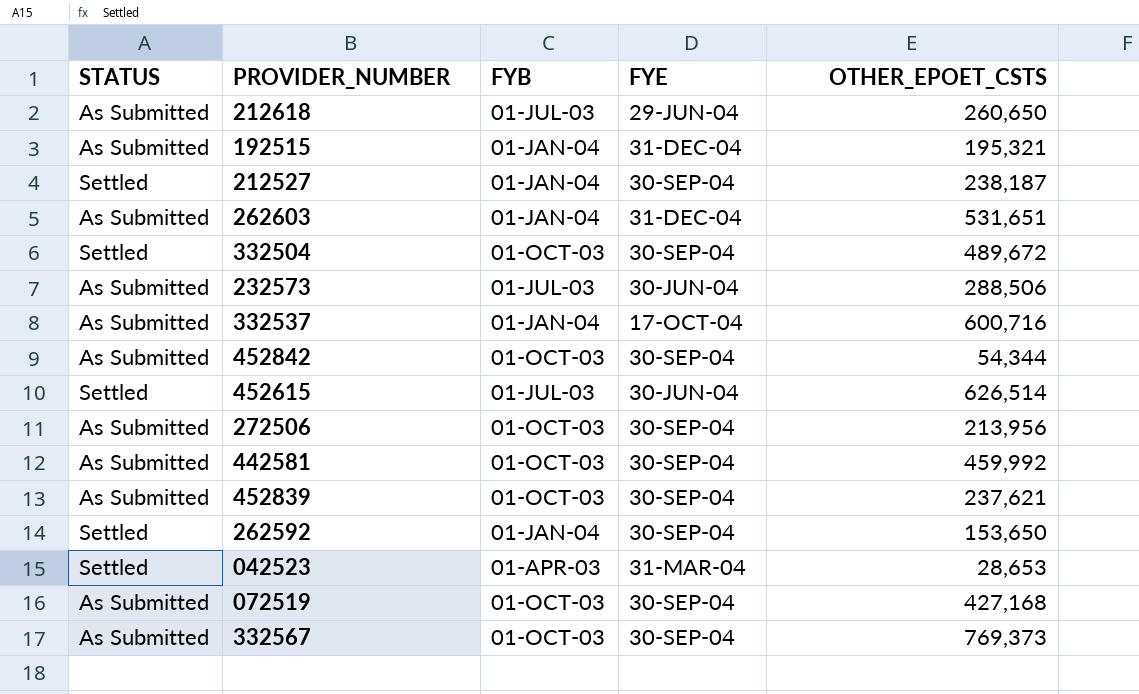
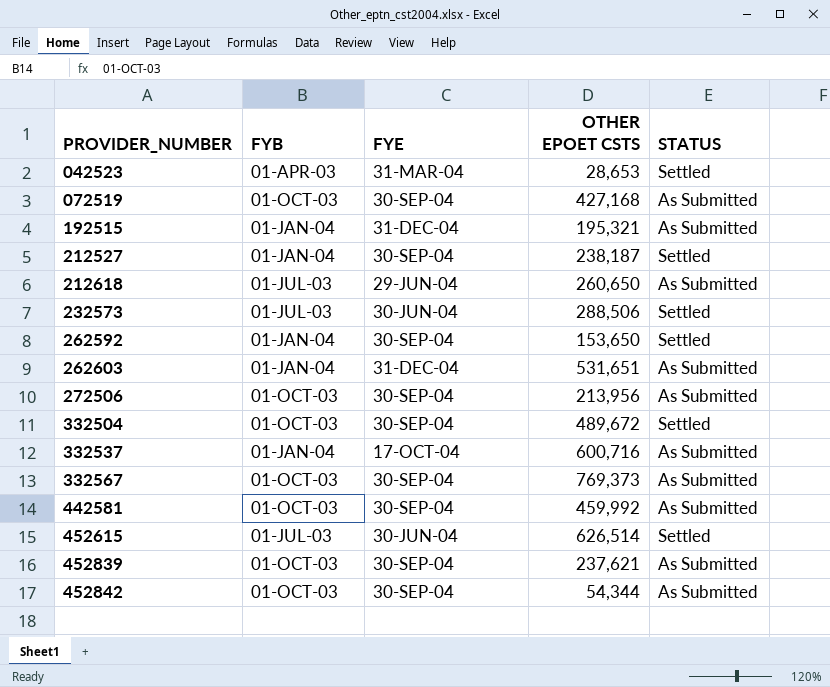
row order: none -> PROVIDER_NUMBER ascending
column name: OTHER_EPOET_CSTS -> OTHER EPOET CSTS
column STATUS | position: 1 -> 5
232573 | STATUS: As Submitted -> Settled

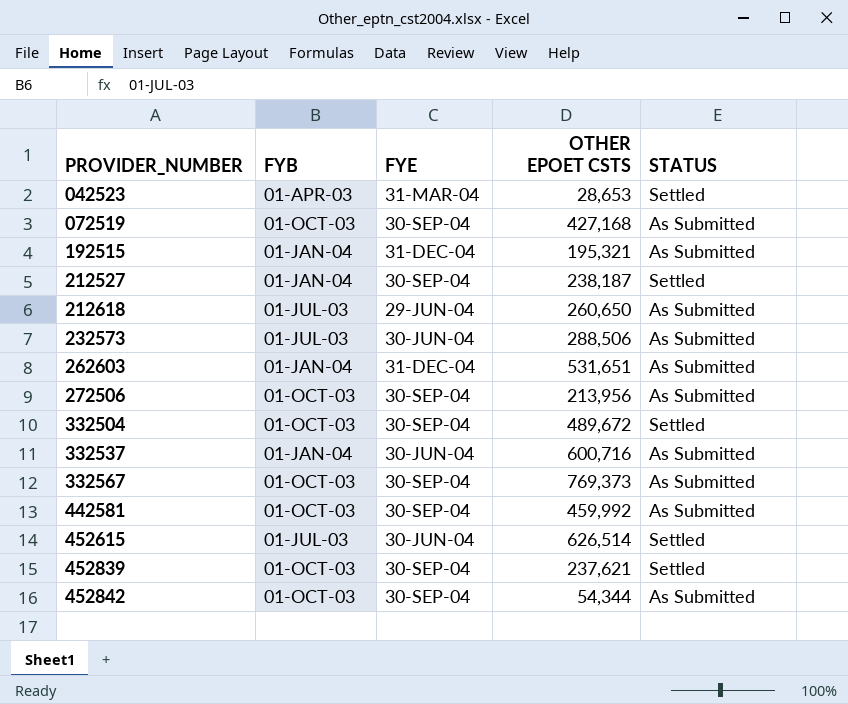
row 262592: 01-JAN-04 | 30-SEP-04 | 153,650 | Settled -> none
232573 | STATUS: Settled -> As Submitted
332537 | FYE: 17-OCT-04 -> 30-JUN-04
452839 | STATUS: As Submitted -> Settled

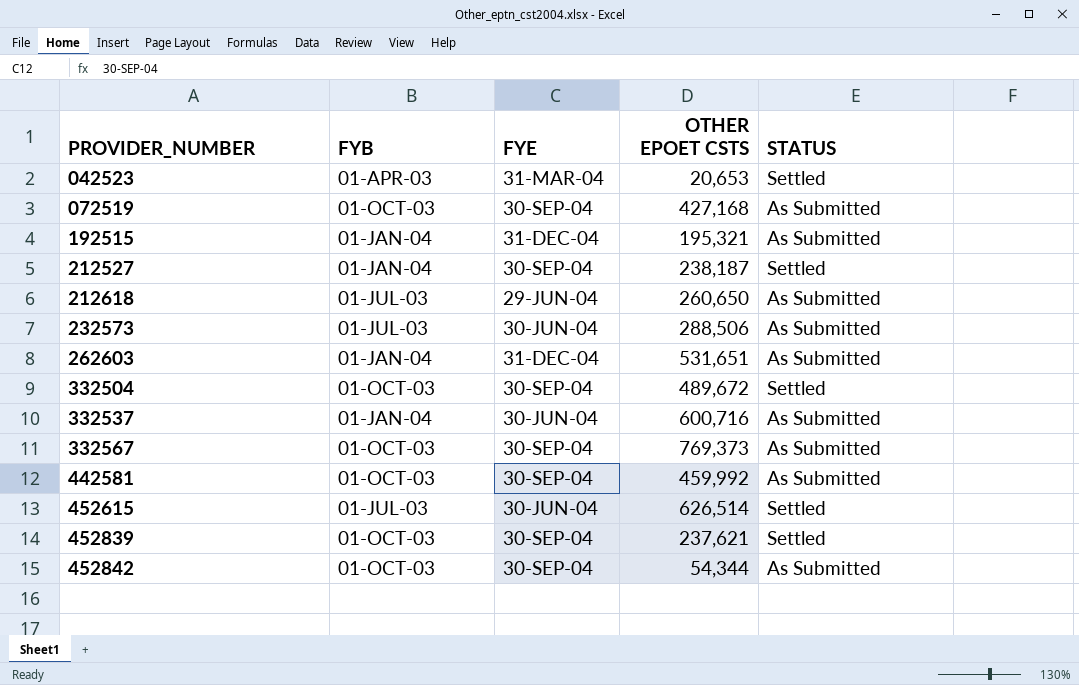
row 272506: 01-OCT-03 | 30-SEP-04 | 213,956 | As Submitted -> none
042523 | OTHER EPOET CSTS: 28,653 -> 20,653

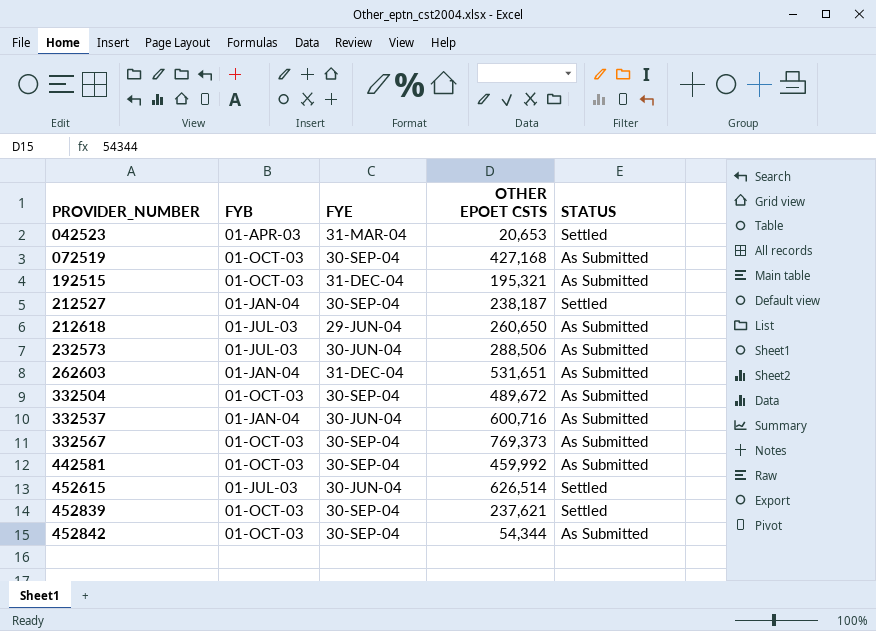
192515 | FYB: 01-JAN-04 -> 01-OCT-03
332504 | STATUS: Settled -> As Submitted

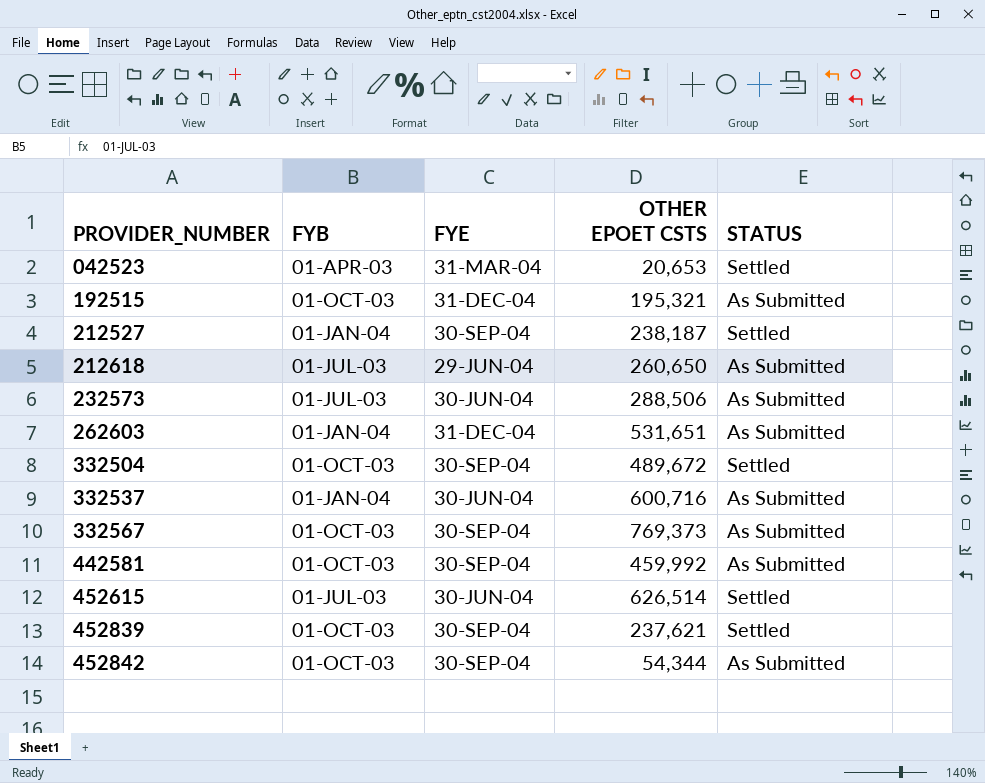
row 072519: 01-OCT-03 | 30-SEP-04 | 427,168 | As Submitted -> none
332504 | STATUS: As Submitted -> Settled

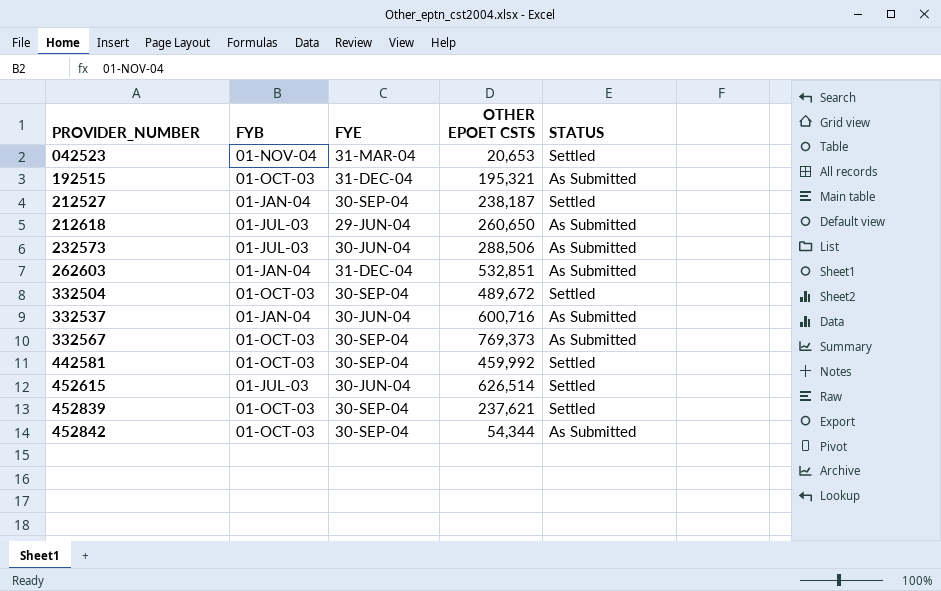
042523 | FYB: 01-APR-03 -> 01-NOV-04
262603 | OTHER EPOET CSTS: 531,651 -> 532,851
442581 | STATUS: As Submitted -> Settled

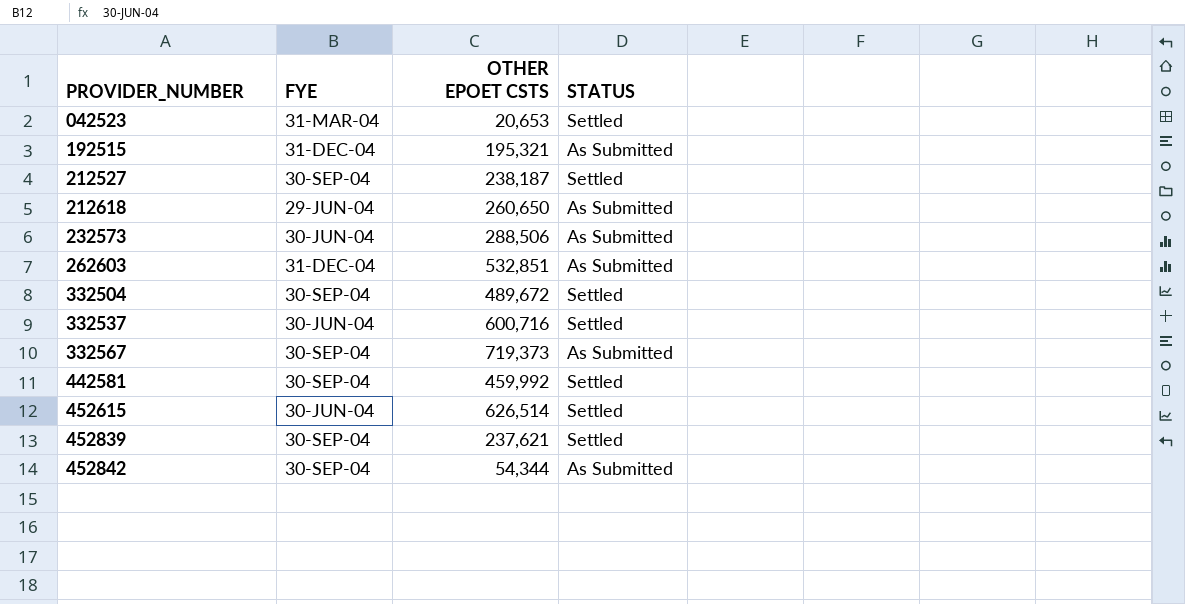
column FYB | position: 2 -> none
332537 | STATUS: As Submitted -> Settled
332567 | OTHER EPOET CSTS: 769,373 -> 719,373

